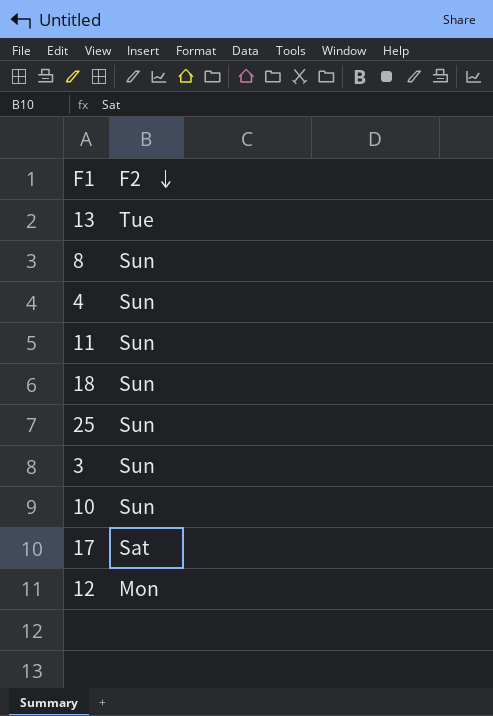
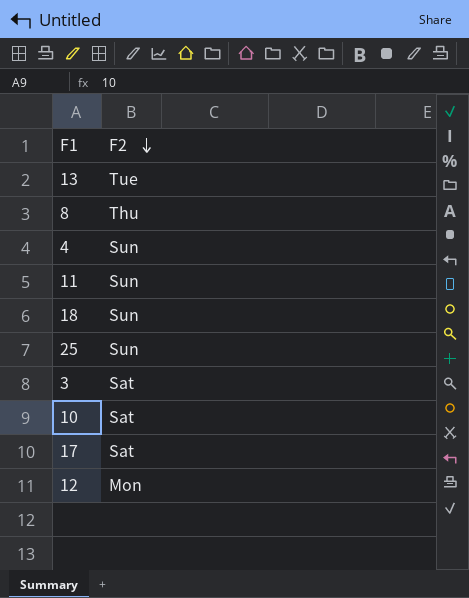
8 | F2: Sun -> Thu
3 | F2: Sun -> Sat
10 | F2: Sun -> Sat

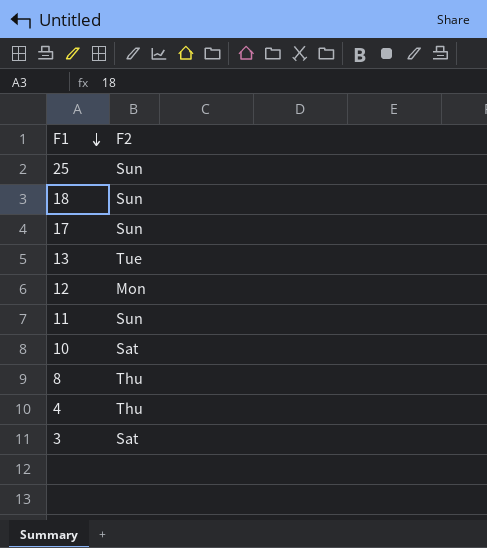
row order: F2 descending -> F1 descending
17 | F2: Sat -> Sun
4 | F2: Sun -> Thu

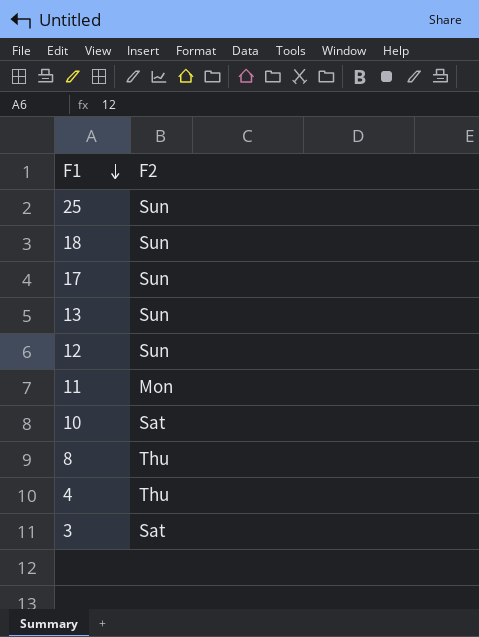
13 | F2: Tue -> Sun
12 | F2: Mon -> Sun
11 | F2: Sun -> Mon

